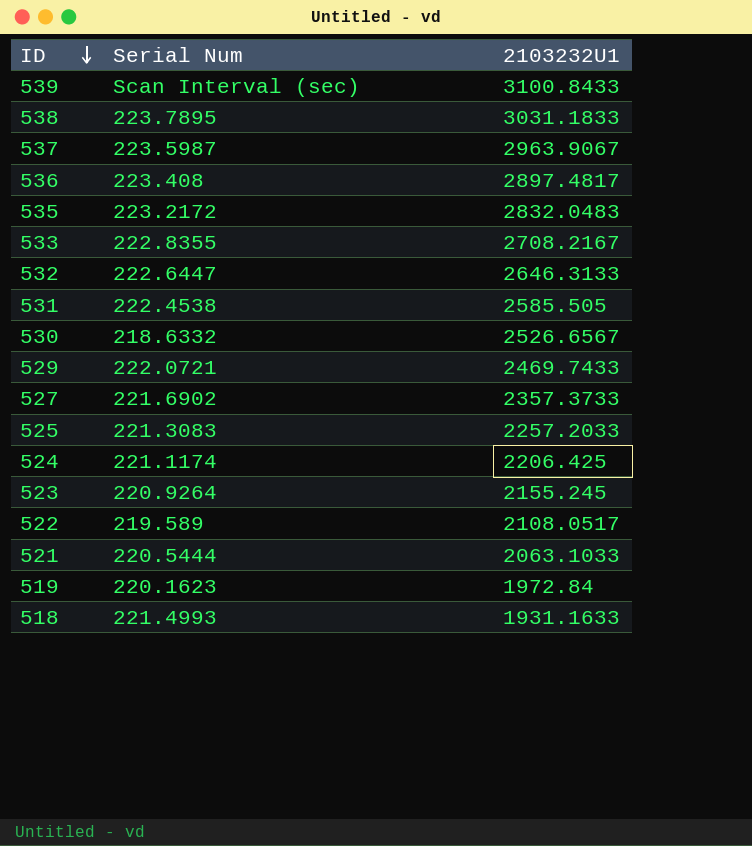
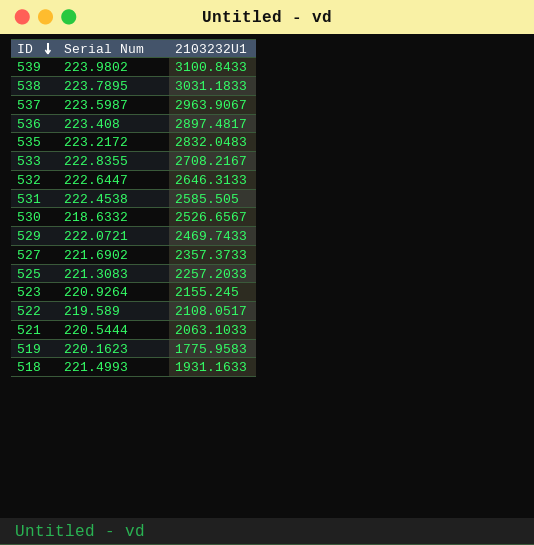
row 524: 221.1174 | 2206.425 -> none
539 | Serial Num: Scan Interval (sec) -> 223.9802
519 | 2103232U1: 1972.84 -> 1775.9583

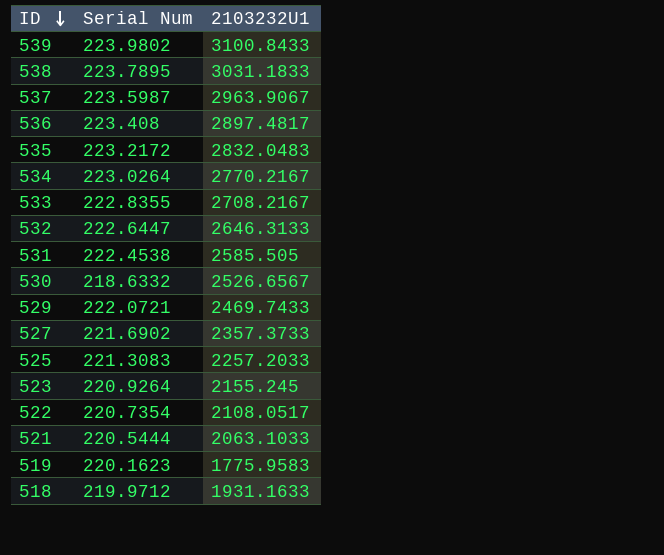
row 534: none -> 223.0264 | 2770.2167
522 | Serial Num: 219.589 -> 220.7354
518 | Serial Num: 221.4993 -> 219.9712

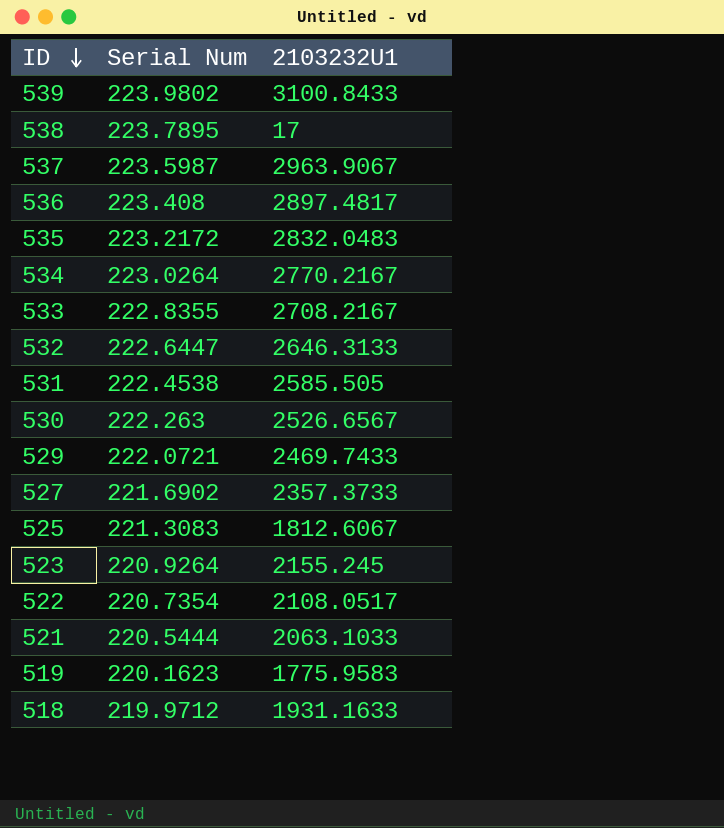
538 | 2103232U1: 3031.1833 -> 17
530 | Serial Num: 218.6332 -> 222.263
525 | 2103232U1: 2257.2033 -> 1812.6067

